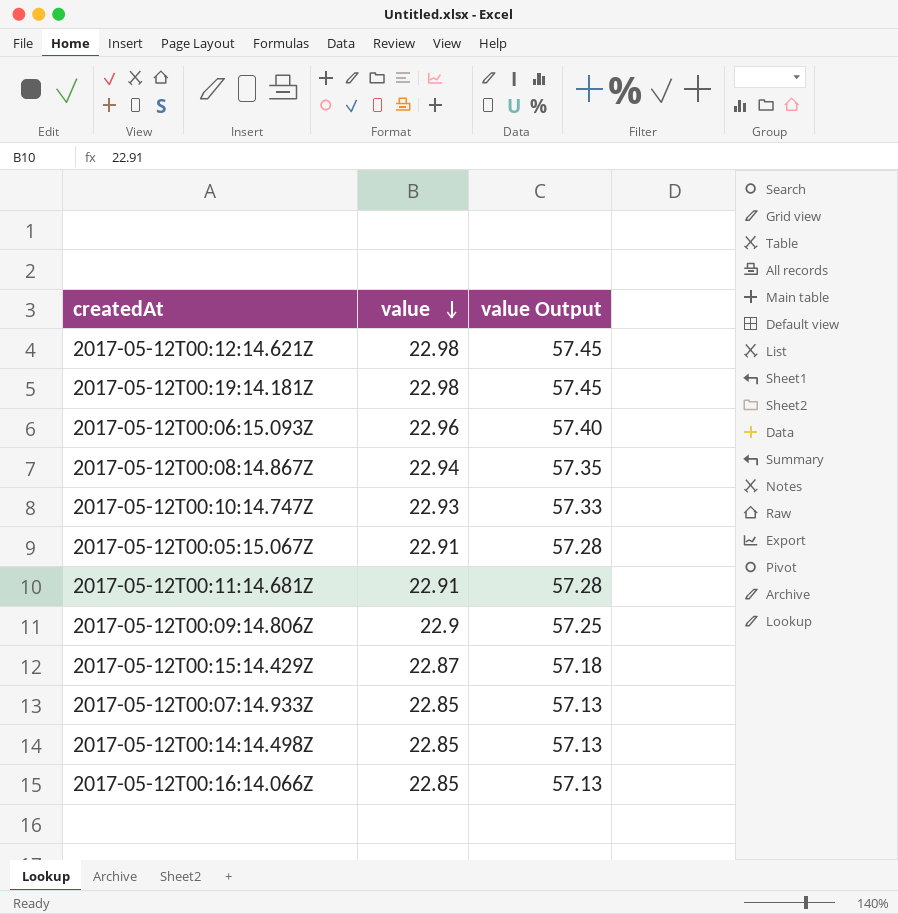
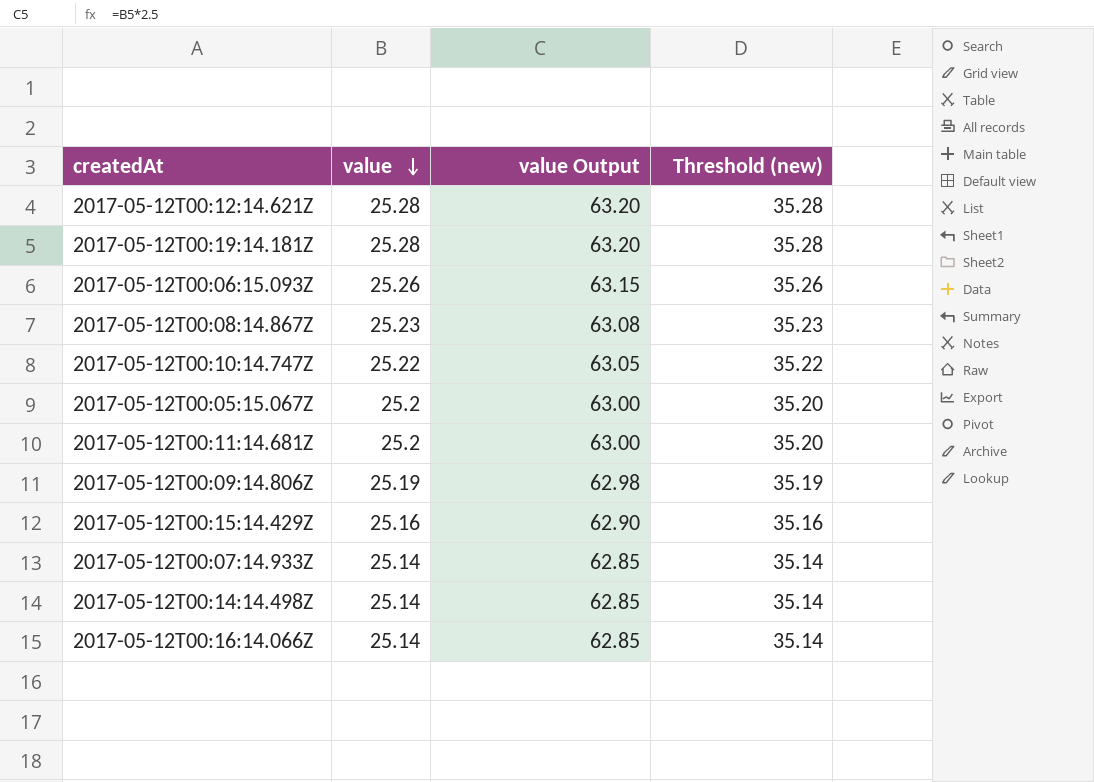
column Threshold (new) | formula: none -> [value] + 10
2017-05-12T00:12:14.621Z | value: 22.98 -> 25.28
2017-05-12T00:12:14.621Z | value Output: 57.45 -> 63.20
2017-05-12T00:19:14.181Z | value: 22.98 -> 25.28
2017-05-12T00:19:14.181Z | value Output: 57.45 -> 63.20
2017-05-12T00:06:15.093Z | value: 22.96 -> 25.26
2017-05-12T00:06:15.093Z | value Output: 57.40 -> 63.15
2017-05-12T00:08:14.867Z | value: 22.94 -> 25.23
2017-05-12T00:08:14.867Z | value Output: 57.35 -> 63.08
2017-05-12T00:10:14.747Z | value: 22.93 -> 25.22
2017-05-12T00:10:14.747Z | value Output: 57.33 -> 63.05
2017-05-12T00:05:15.067Z | value: 22.91 -> 25.2
2017-05-12T00:05:15.067Z | value Output: 57.28 -> 63.00
2017-05-12T00:11:14.681Z | value: 22.91 -> 25.2
2017-05-12T00:11:14.681Z | value Output: 57.28 -> 63.00
2017-05-12T00:09:14.806Z | value: 22.9 -> 25.19
2017-05-12T00:09:14.806Z | value Output: 57.25 -> 62.98
2017-05-12T00:15:14.429Z | value: 22.87 -> 25.16
2017-05-12T00:15:14.429Z | value Output: 57.18 -> 62.90
2017-05-12T00:07:14.933Z | value: 22.85 -> 25.14
2017-05-12T00:07:14.933Z | value Output: 57.13 -> 62.85
2017-05-12T00:14:14.498Z | value: 22.85 -> 25.14
2017-05-12T00:14:14.498Z | value Output: 57.13 -> 62.85
2017-05-12T00:16:14.066Z | value: 22.85 -> 25.14
2017-05-12T00:16:14.066Z | value Output: 57.13 -> 62.85

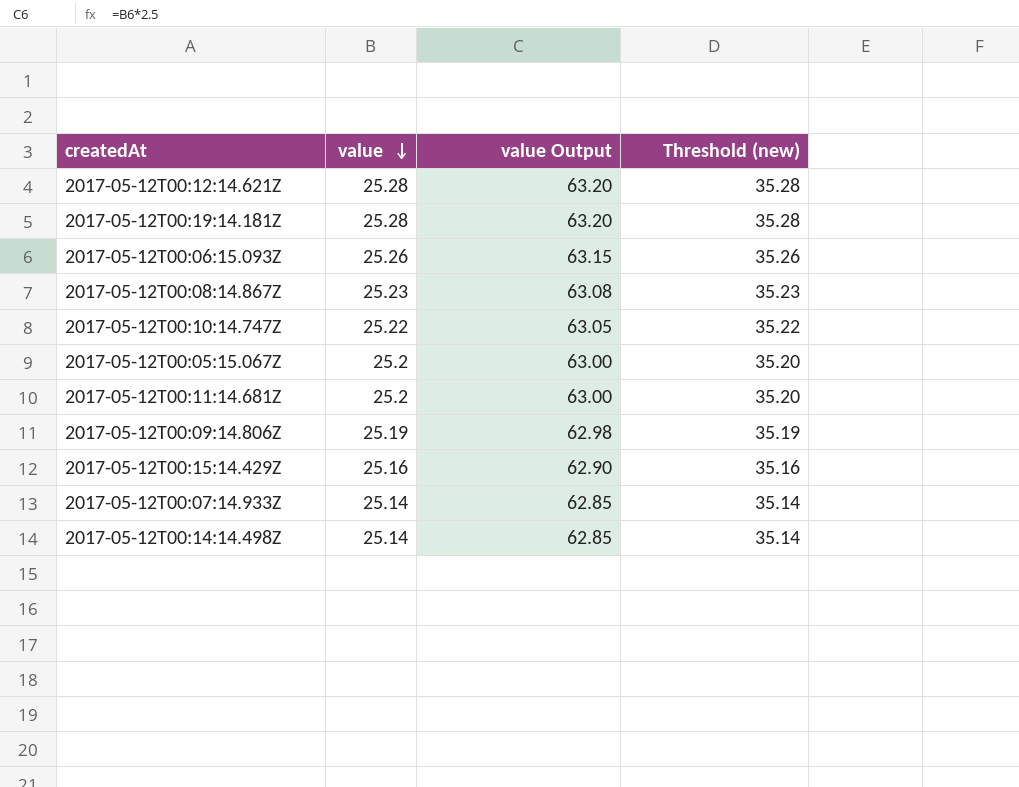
row 2017-05-12T00:16:14.066Z: 25.14 | 62.85 | 35.14 -> none

